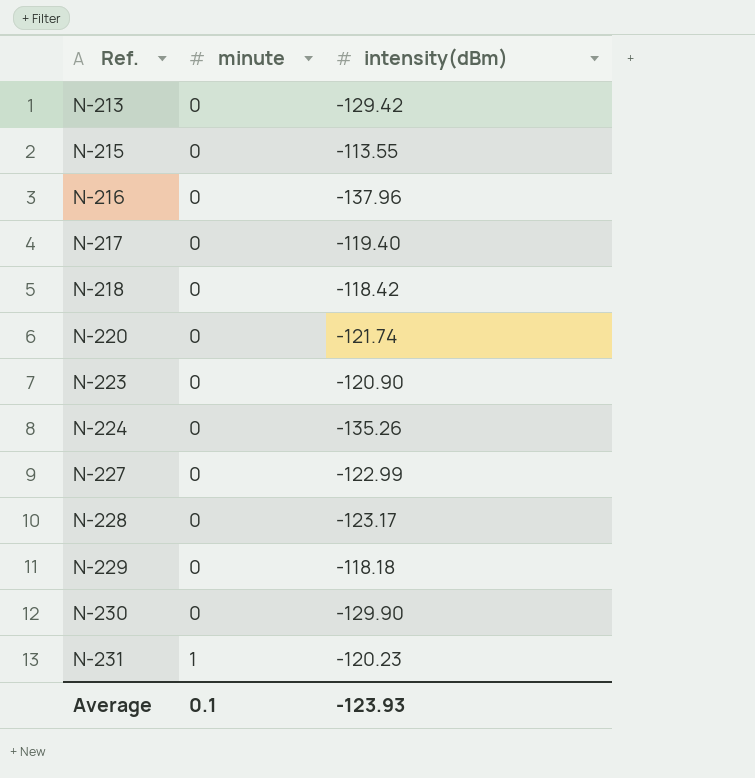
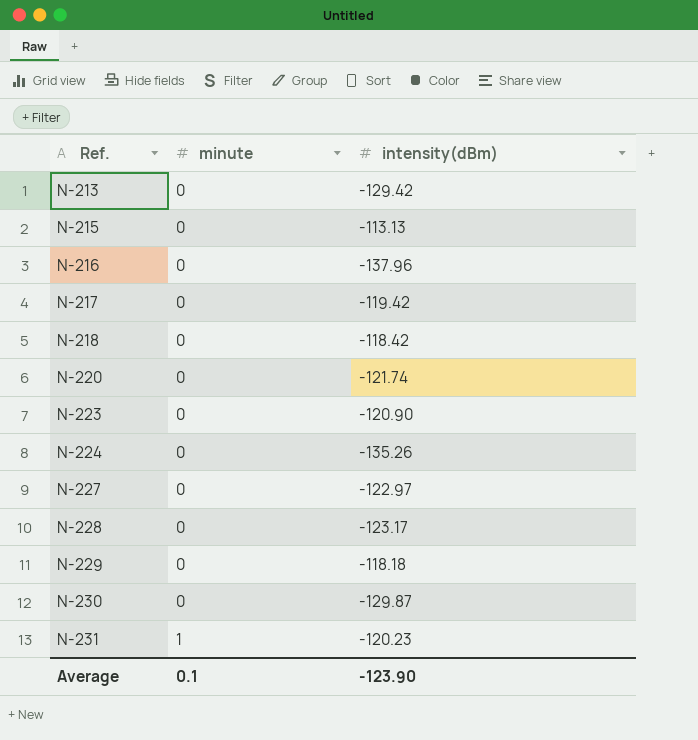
N-215 | intensity(dBm): -113.55 -> -113.13
N-217 | intensity(dBm): -119.40 -> -119.42
N-227 | intensity(dBm): -122.99 -> -122.97
N-230 | intensity(dBm): -129.90 -> -129.87
Average | intensity(dBm): -123.93 -> -123.90

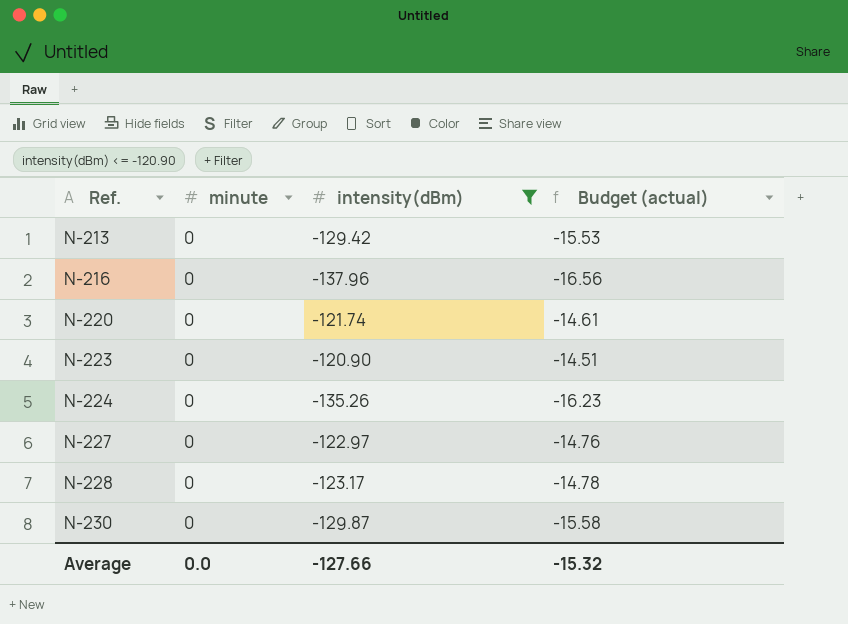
filter: none -> intensity(dBm) <= -120.90
column Budget (actual) | formula: none -> [intensity(dBm)] * 0.12
Average | minute: 0.1 -> 0.0
Average | intensity(dBm): -123.90 -> -127.66

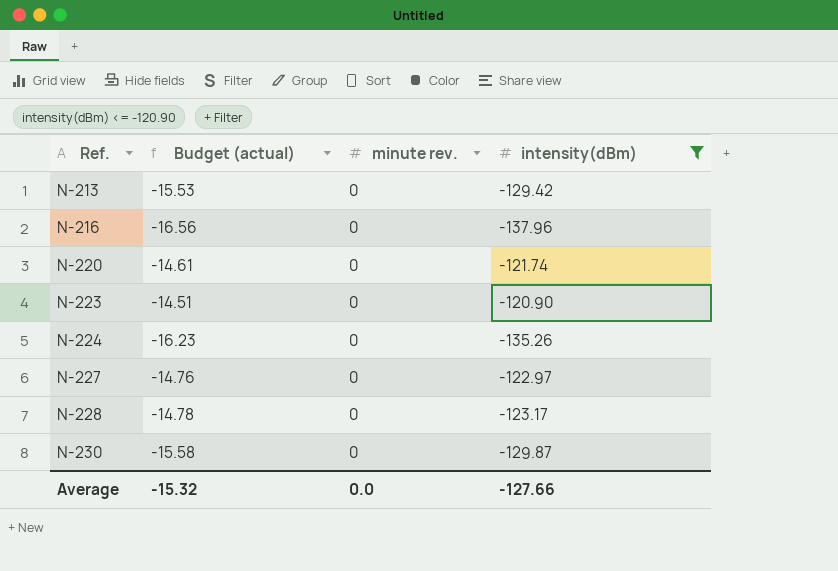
column Budget (actual) | position: 4 -> 2
column name: minute -> minute rev.

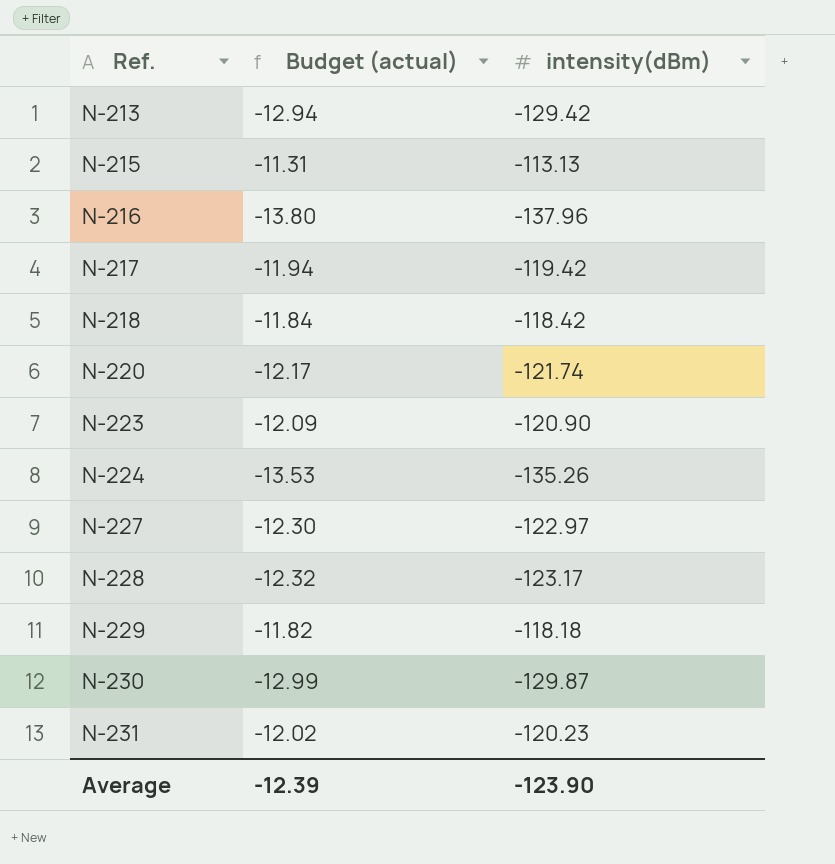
filter: intensity(dBm) <= -120.90 -> none
column minute rev. | position: 3 -> none
column Budget (actual) | formula: [intensity(dBm)] * 0.12 -> [intensity(dBm)] * 0.1
Average | Budget (actual): -15.32 -> -12.39
Average | intensity(dBm): -127.66 -> -123.90

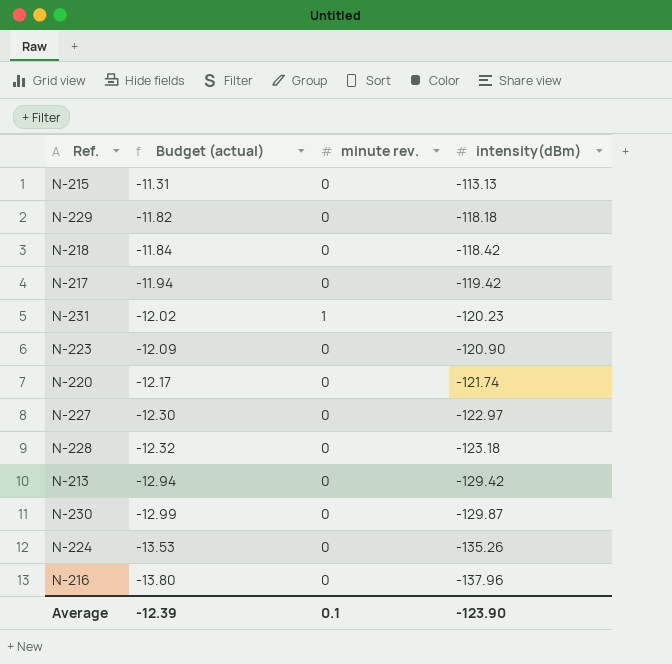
row order: Ref. ascending -> Budget (actual) descending
column minute rev. | position: none -> 3
N-228 | intensity(dBm): -123.17 -> -123.18

